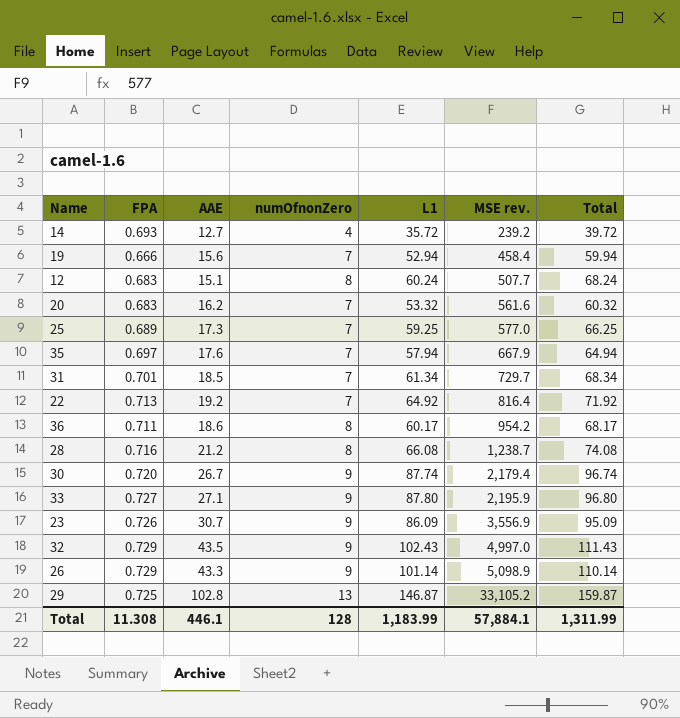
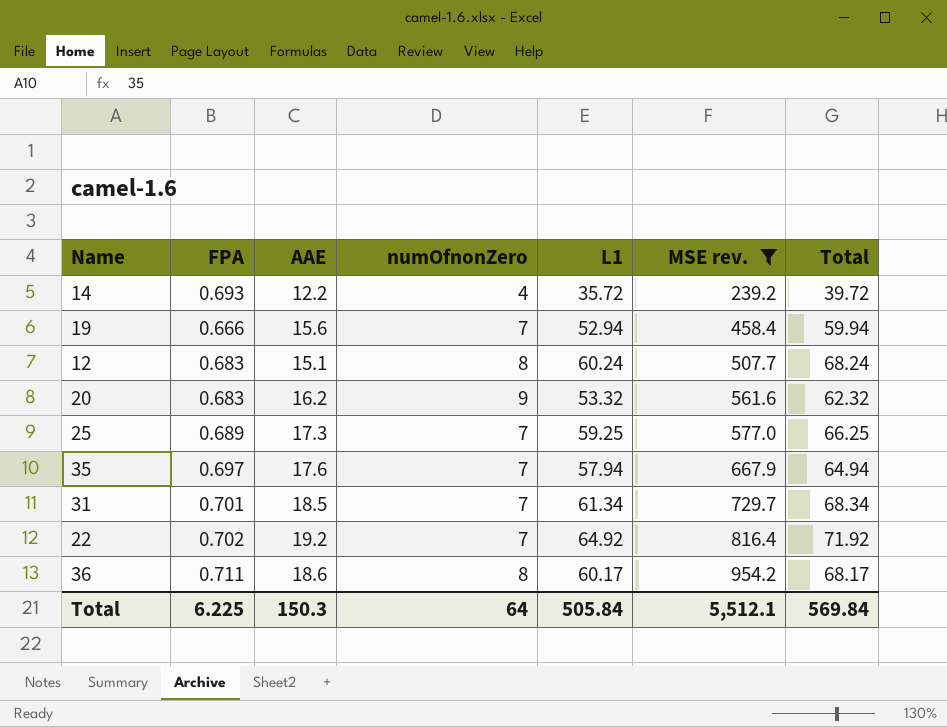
filter: none -> MSE rev. <= 954.2
14 | AAE: 12.7 -> 12.2
20 | numOfnonZero: 7 -> 9
20 | Total: 60.32 -> 62.32
22 | FPA: 0.713 -> 0.702
Total | FPA: 11.308 -> 6.225
Total | AAE: 446.1 -> 150.3
Total | numOfnonZero: 128 -> 64
Total | L1: 1,183.99 -> 505.84
Total | MSE rev.: 57,884.1 -> 5,512.1
Total | Total: 1,311.99 -> 569.84

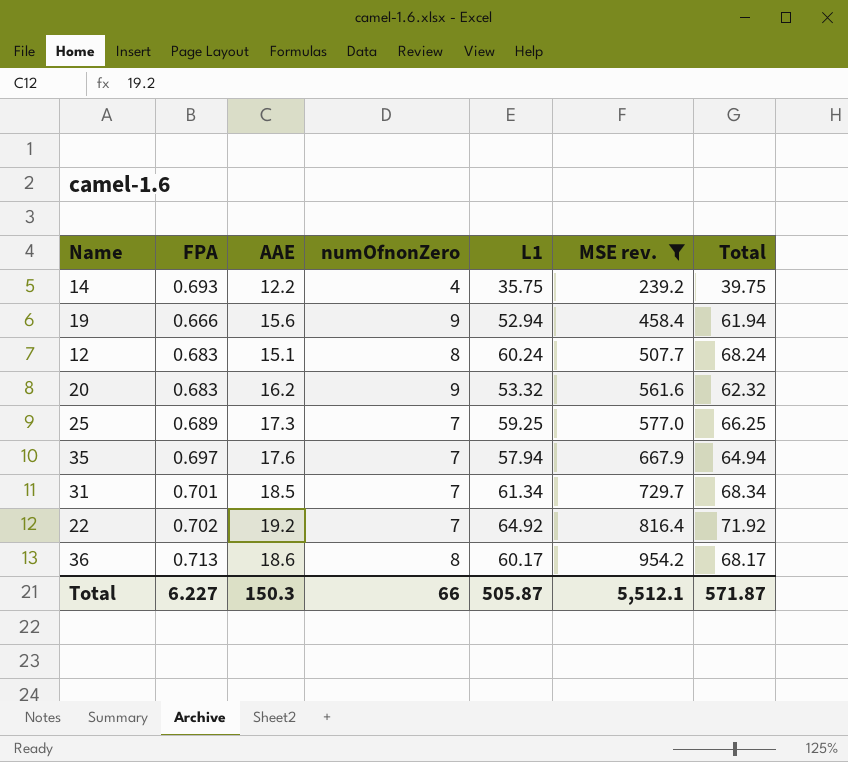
14 | L1: 35.72 -> 35.75
14 | Total: 39.72 -> 39.75
19 | numOfnonZero: 7 -> 9
19 | Total: 59.94 -> 61.94
36 | FPA: 0.711 -> 0.713
Total | FPA: 6.225 -> 6.227
Total | numOfnonZero: 64 -> 66
Total | L1: 505.84 -> 505.87
Total | Total: 569.84 -> 571.87

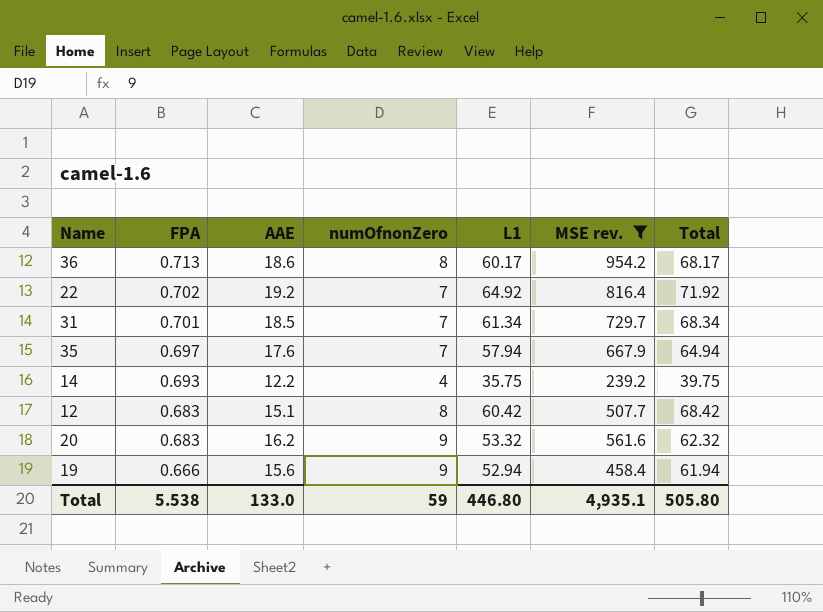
row order: MSE rev. ascending -> FPA descending
row 25: 0.689 | 17.3 | 7 | 59.25 | 577.0 | 66.25 -> none
12 | L1: 60.24 -> 60.42
12 | Total: 68.24 -> 68.42
Total | FPA: 6.227 -> 5.538
Total | AAE: 150.3 -> 133.0
Total | numOfnonZero: 66 -> 59
Total | L1: 505.87 -> 446.80
Total | MSE rev.: 5,512.1 -> 4,935.1
Total | Total: 571.87 -> 505.80

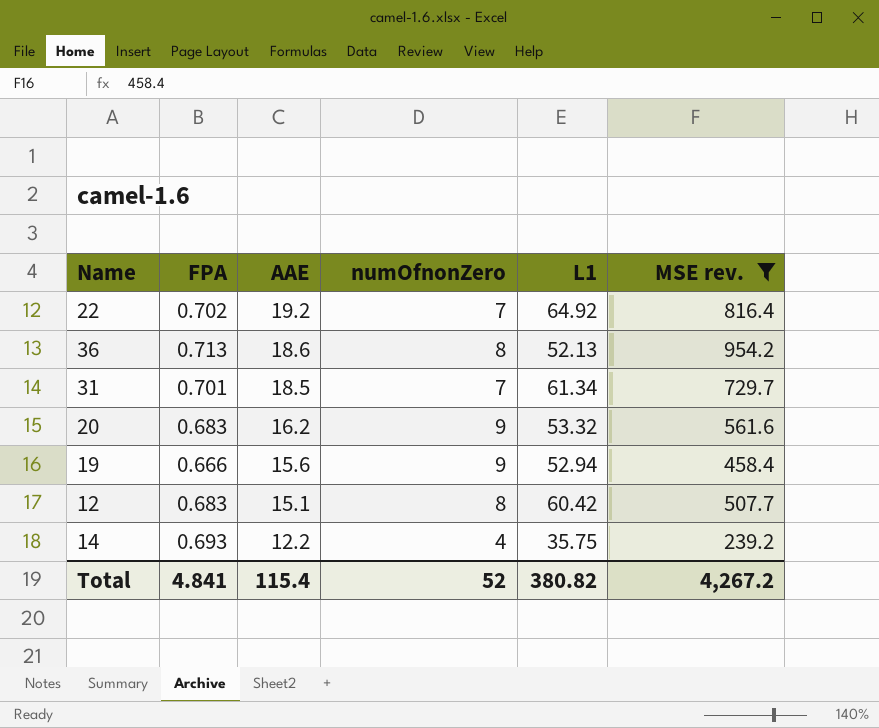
row order: FPA descending -> AAE descending
column Total | formula: [numOfnonZero] + [L1] -> none
row 35: 0.697 | 17.6 | 7 | 57.94 | 667.9 | 64.94 -> none
36 | L1: 60.17 -> 52.13
Total | FPA: 5.538 -> 4.841
Total | AAE: 133.0 -> 115.4
Total | numOfnonZero: 59 -> 52
Total | L1: 446.80 -> 380.82
Total | MSE rev.: 4,935.1 -> 4,267.2

